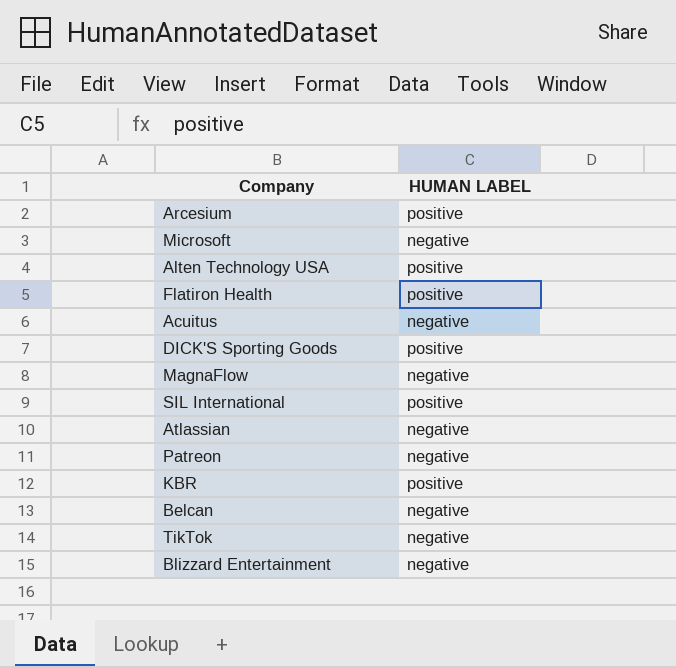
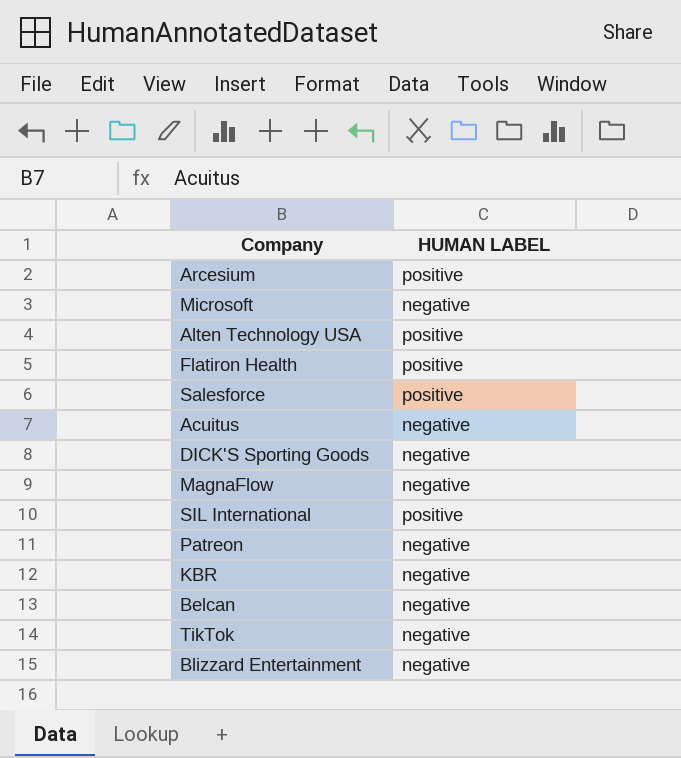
row Atlassian: negative -> none
row Salesforce: none -> positive
DICK'S Sporting Goods | HUMAN LABEL: positive -> negative
KBR | HUMAN LABEL: positive -> negative

